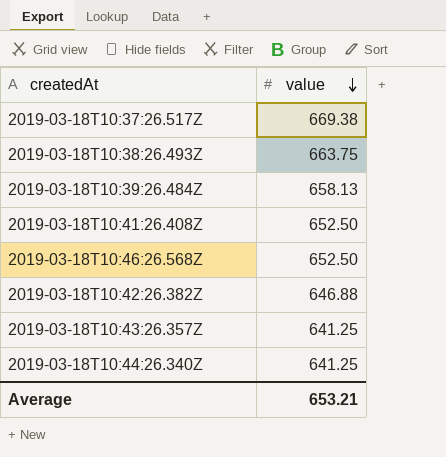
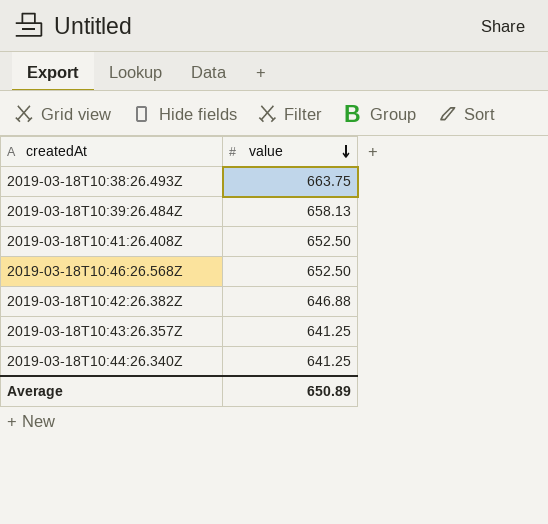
row 2019-03-18T10:37:26.517Z: 669.38 -> none
Average | value: 653.21 -> 650.89

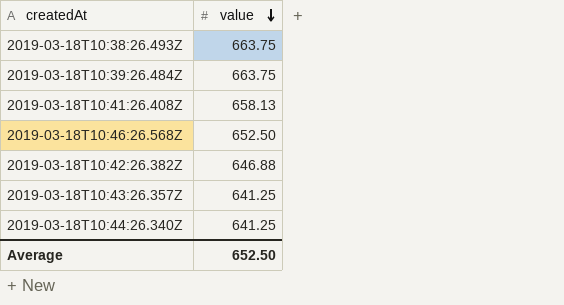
2019-03-18T10:39:26.484Z | value: 658.13 -> 663.75
2019-03-18T10:41:26.408Z | value: 652.50 -> 658.13
Average | value: 650.89 -> 652.50

